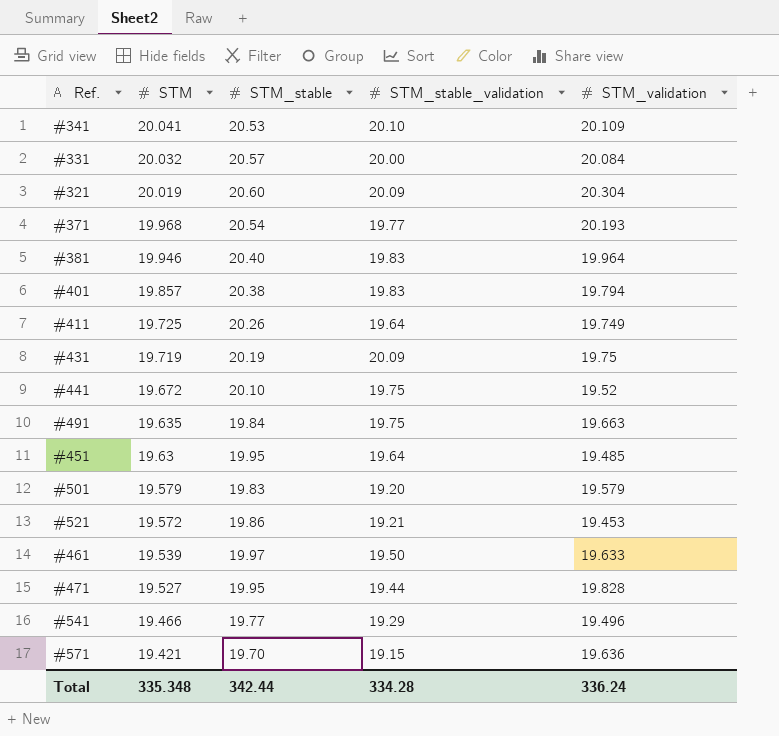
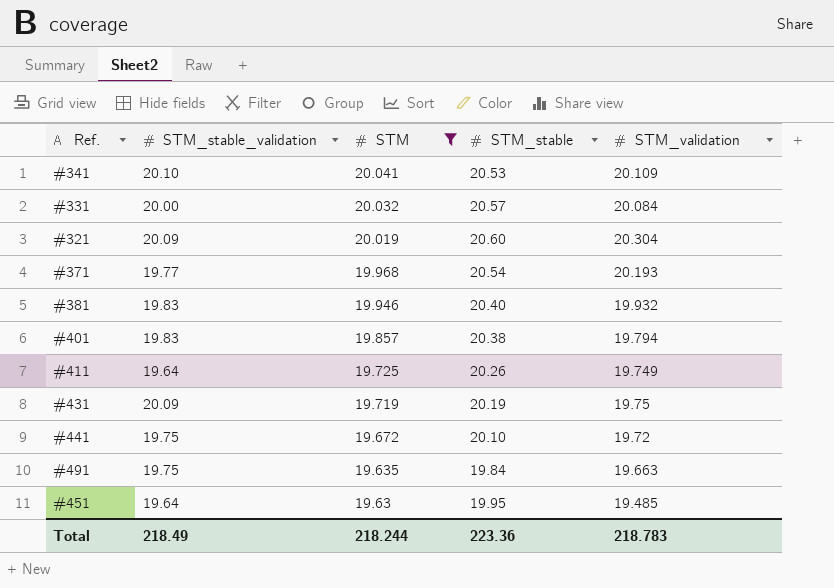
filter: none -> STM >= 19.63
column STM_stable_validation | position: 4 -> 2
#381 | STM_validation: 19.964 -> 19.932
#441 | STM_validation: 19.52 -> 19.72
Total | STM_stable_validation: 334.28 -> 218.49
Total | STM: 335.348 -> 218.244
Total | STM_stable: 342.44 -> 223.36
Total | STM_validation: 336.24 -> 218.783

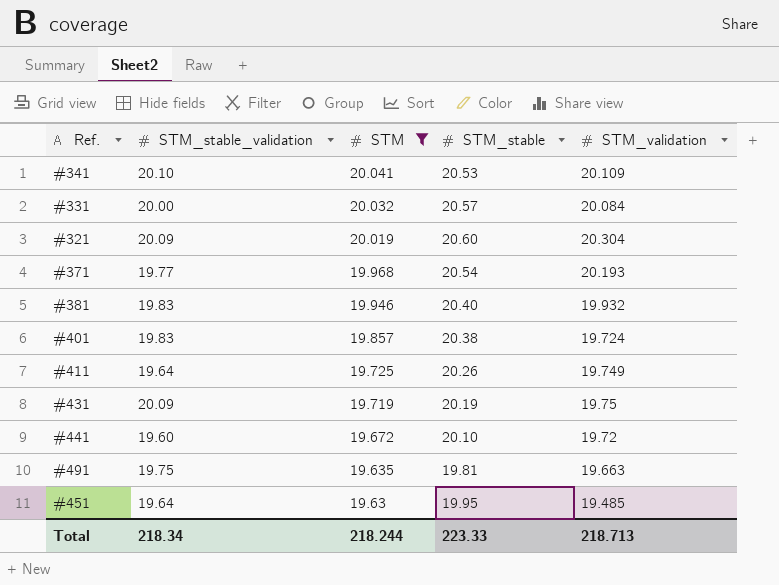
#401 | STM_validation: 19.794 -> 19.724
#441 | STM_stable_validation: 19.75 -> 19.60
#491 | STM_stable: 19.84 -> 19.81
Total | STM_stable_validation: 218.49 -> 218.34
Total | STM_stable: 223.36 -> 223.33
Total | STM_validation: 218.783 -> 218.713

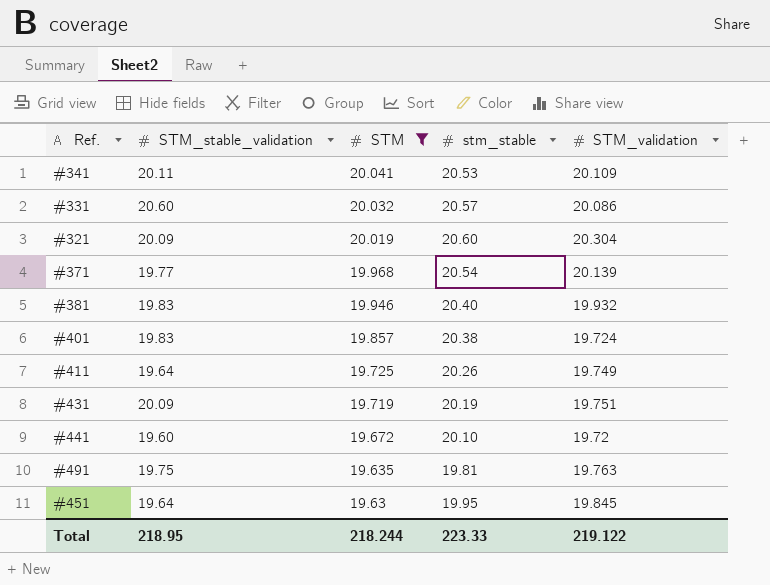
column name: STM_stable -> stm_stable
#341 | STM_stable_validation: 20.10 -> 20.11
#331 | STM_stable_validation: 20.00 -> 20.60
#331 | STM_validation: 20.084 -> 20.086
#371 | STM_validation: 20.193 -> 20.139
#431 | STM_validation: 19.75 -> 19.751
#491 | STM_validation: 19.663 -> 19.763
#451 | STM_validation: 19.485 -> 19.845
Total | STM_stable_validation: 218.34 -> 218.95
Total | STM_validation: 218.713 -> 219.122

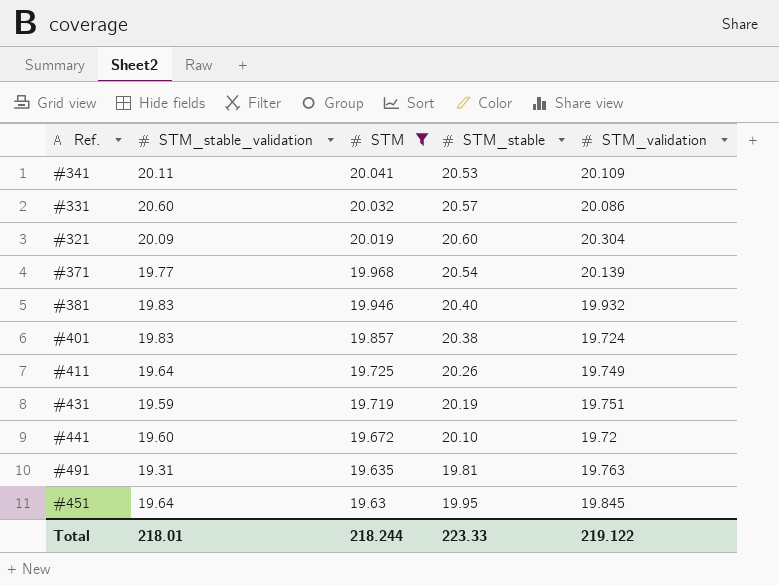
column name: stm_stable -> STM_stable
#431 | STM_stable_validation: 20.09 -> 19.59
#491 | STM_stable_validation: 19.75 -> 19.31
Total | STM_stable_validation: 218.95 -> 218.01

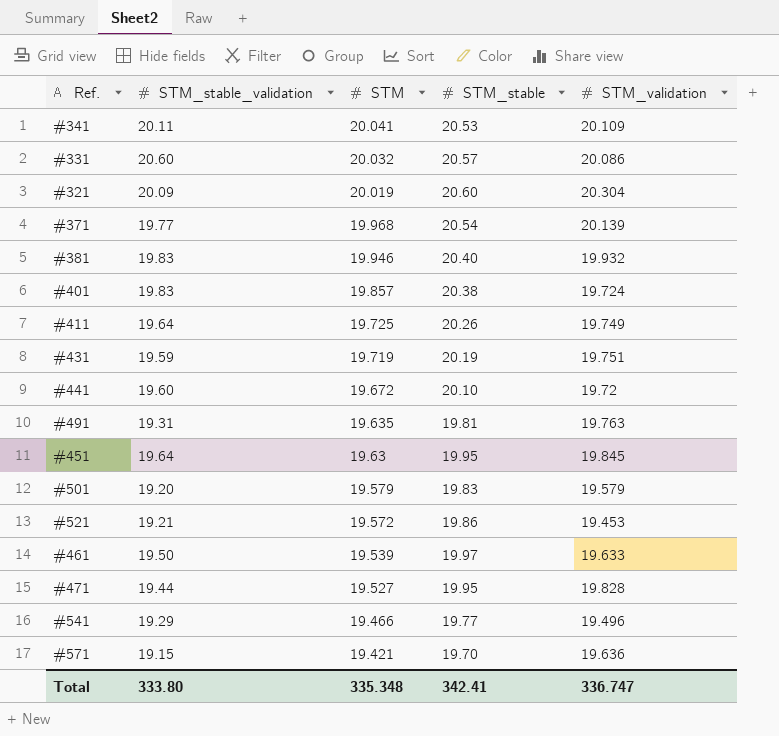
filter: STM >= 19.63 -> none
Total | STM_stable_validation: 218.01 -> 333.80
Total | STM: 218.244 -> 335.348
Total | STM_stable: 223.33 -> 342.41
Total | STM_validation: 219.122 -> 336.747

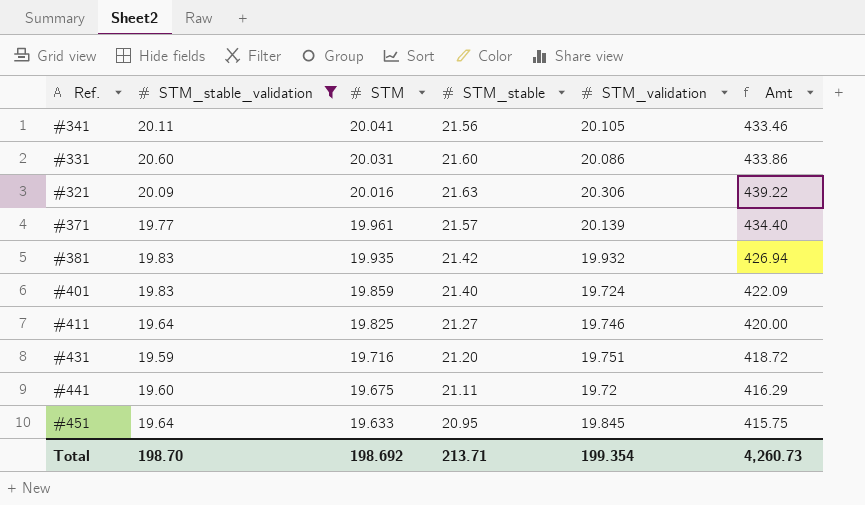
filter: none -> STM_stable_validation >= 19.59
column Amt | formula: none -> [STM_stable] * [STM_validation]
#341 | STM_stable: 20.53 -> 21.56
#341 | STM_validation: 20.109 -> 20.105
#331 | STM: 20.032 -> 20.031
#331 | STM_stable: 20.57 -> 21.60
#321 | STM: 20.019 -> 20.016
#321 | STM_stable: 20.60 -> 21.63
#321 | STM_validation: 20.304 -> 20.306
#371 | STM: 19.968 -> 19.961
#371 | STM_stable: 20.54 -> 21.57
#381 | STM: 19.946 -> 19.935
#381 | STM_stable: 20.40 -> 21.42
#401 | STM: 19.857 -> 19.859
#401 | STM_stable: 20.38 -> 21.40
#411 | STM: 19.725 -> 19.825
#411 | STM_stable: 20.26 -> 21.27
#411 | STM_validation: 19.749 -> 19.746
#431 | STM: 19.719 -> 19.716
#431 | STM_stable: 20.19 -> 21.20
#441 | STM: 19.672 -> 19.675
#441 | STM_stable: 20.10 -> 21.11
#451 | STM: 19.63 -> 19.633
#451 | STM_stable: 19.95 -> 20.95
Total | STM_stable_validation: 333.80 -> 198.70
Total | STM: 335.348 -> 198.692
Total | STM_stable: 342.41 -> 213.71
Total | STM_validation: 336.747 -> 199.354

